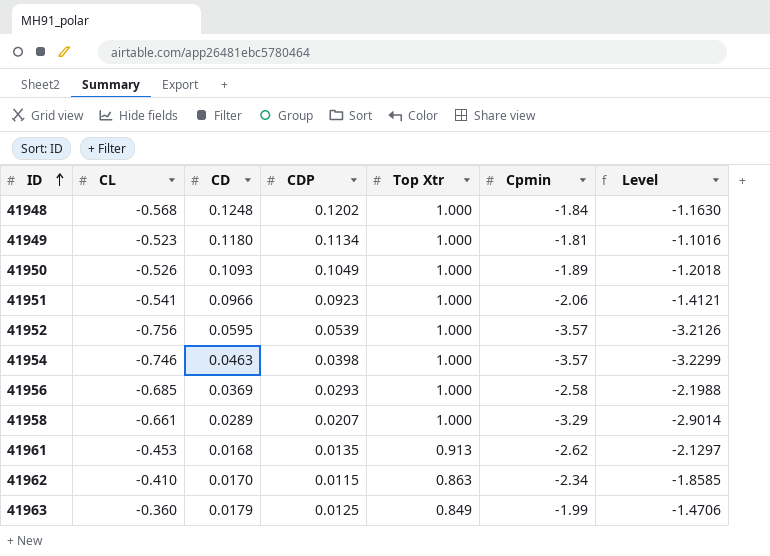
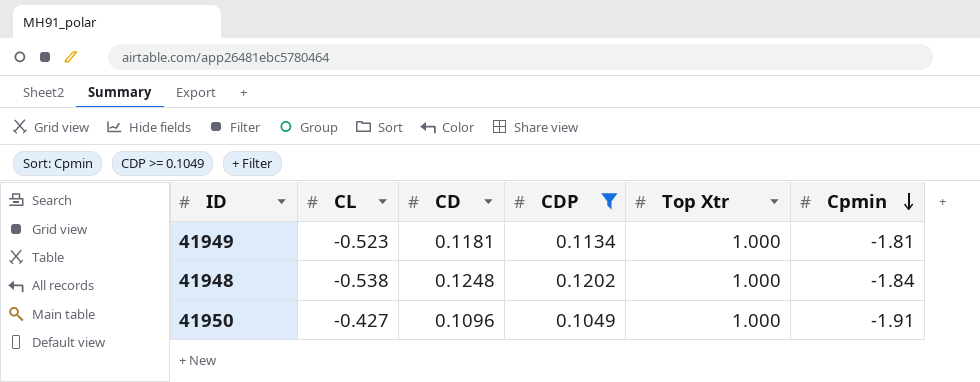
filter: none -> CDP >= 0.1049
row order: ID ascending -> Cpmin descending
column Level | formula: [CL] + [CD] + [CDP] + [Top Xtr] + [Cpmin] -> none
41949 | CD: 0.1180 -> 0.1181
41948 | CL: -0.568 -> -0.538
41950 | CL: -0.526 -> -0.427
41950 | CD: 0.1093 -> 0.1096
41950 | Cpmin: -1.89 -> -1.91

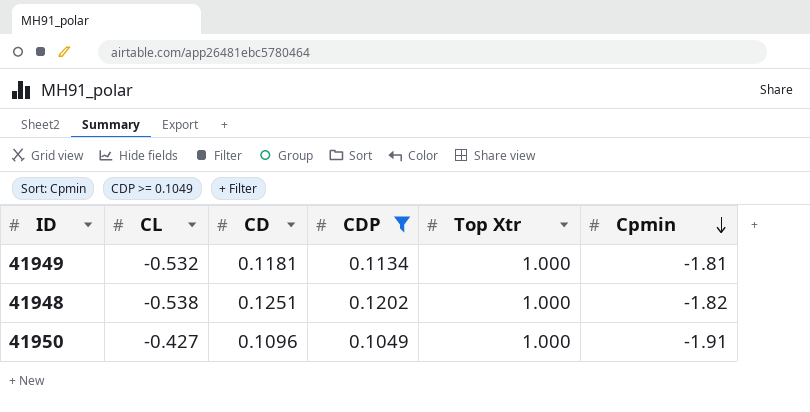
41949 | CL: -0.523 -> -0.532
41948 | CD: 0.1248 -> 0.1251
41948 | Cpmin: -1.84 -> -1.82

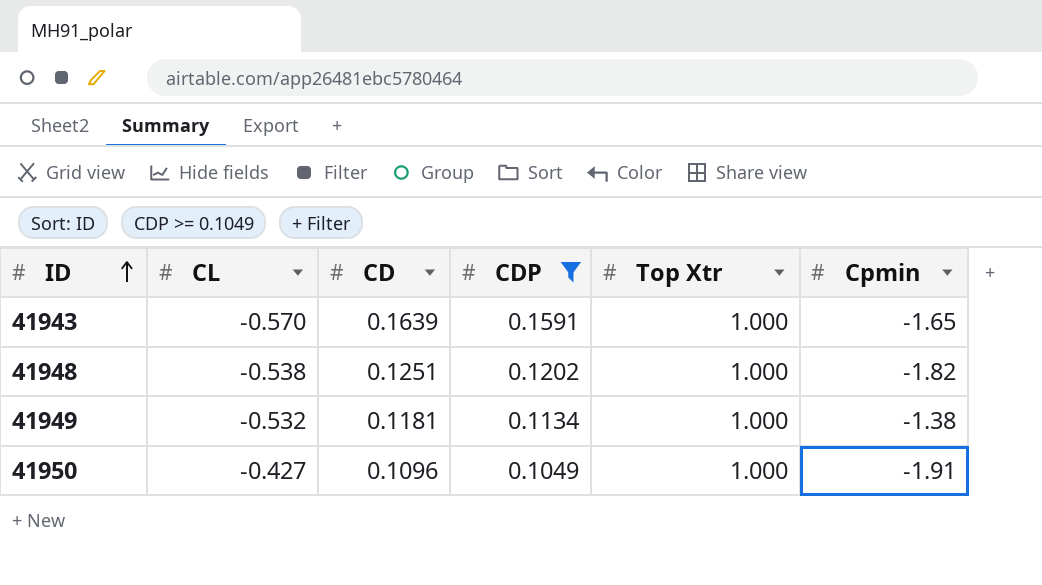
row order: Cpmin descending -> ID ascending
row 41943: none -> -0.570 | 0.1639 | 0.1591 | 1.000 | -1.65
41949 | Cpmin: -1.81 -> -1.38

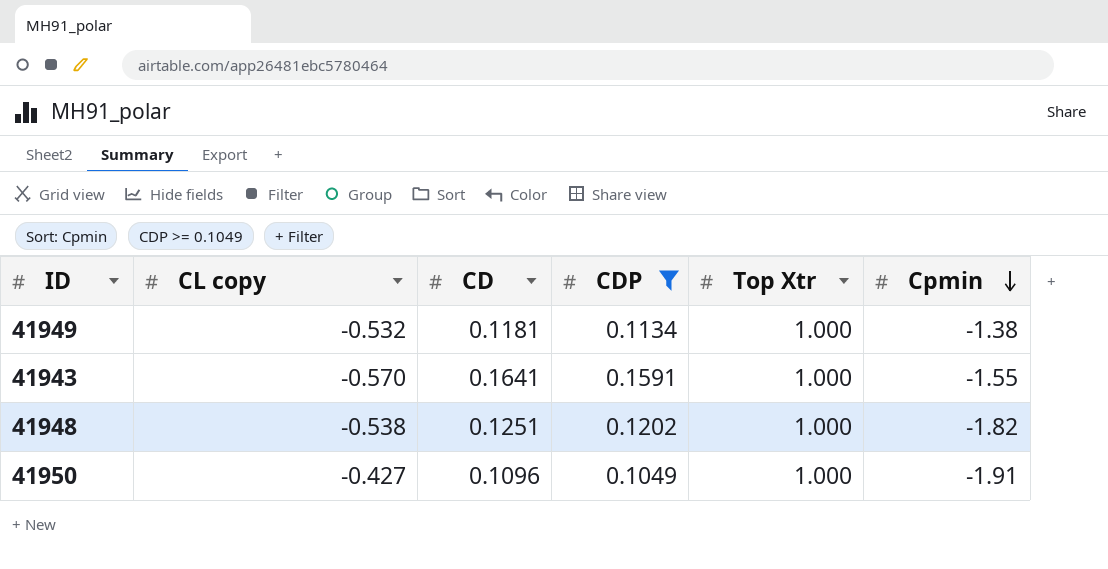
row order: ID ascending -> Cpmin descending
column name: CL -> CL copy
41943 | CD: 0.1639 -> 0.1641
41943 | Cpmin: -1.65 -> -1.55

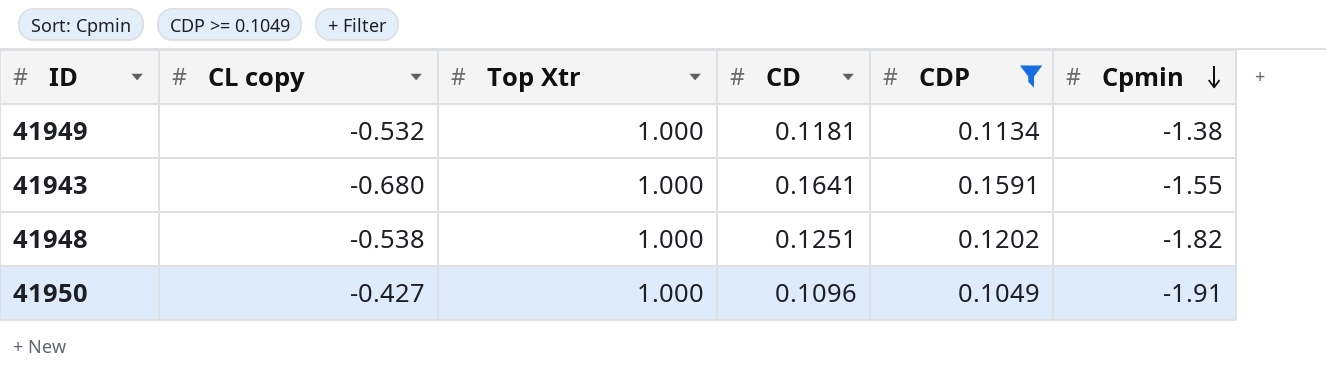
column Top Xtr | position: 5 -> 3
41943 | CL copy: -0.570 -> -0.680

